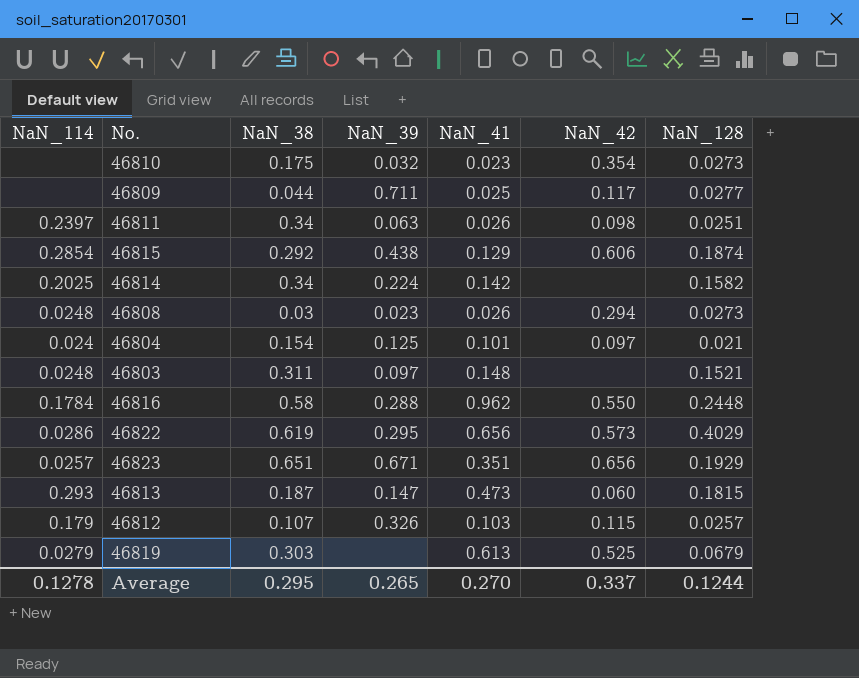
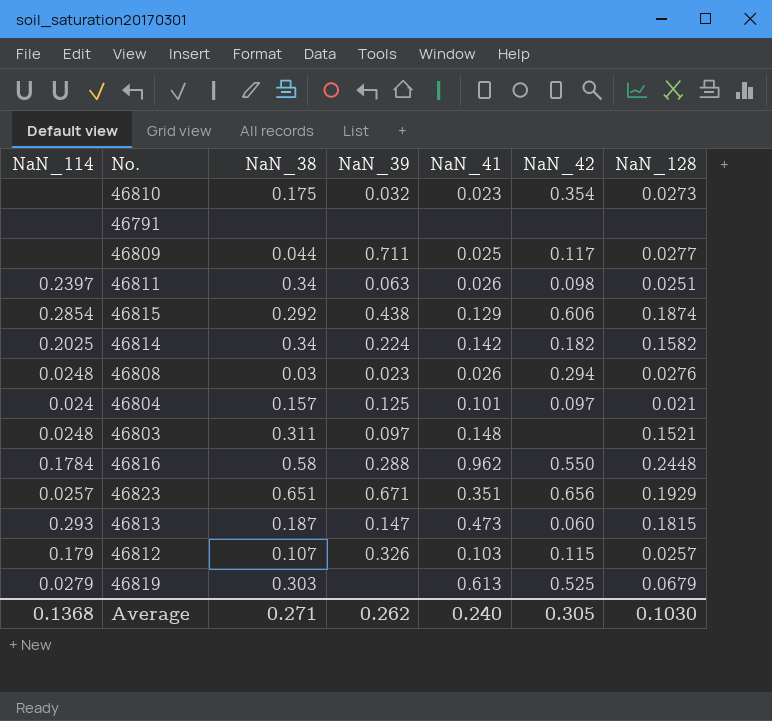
row 46822: 0.0286 | 0.619 | 0.295 | 0.656 | 0.573 | 0.4029 -> none
row 46791: none -> none | none | none | none | none | none
46814 | NaN_42: none -> 0.182
46808 | NaN_128: 0.0273 -> 0.0276
46804 | NaN_38: 0.154 -> 0.157
Average | NaN_114: 0.1278 -> 0.1368
Average | NaN_38: 0.295 -> 0.271
Average | NaN_39: 0.265 -> 0.262
Average | NaN_41: 0.270 -> 0.240
Average | NaN_42: 0.337 -> 0.305
Average | NaN_128: 0.1244 -> 0.1030

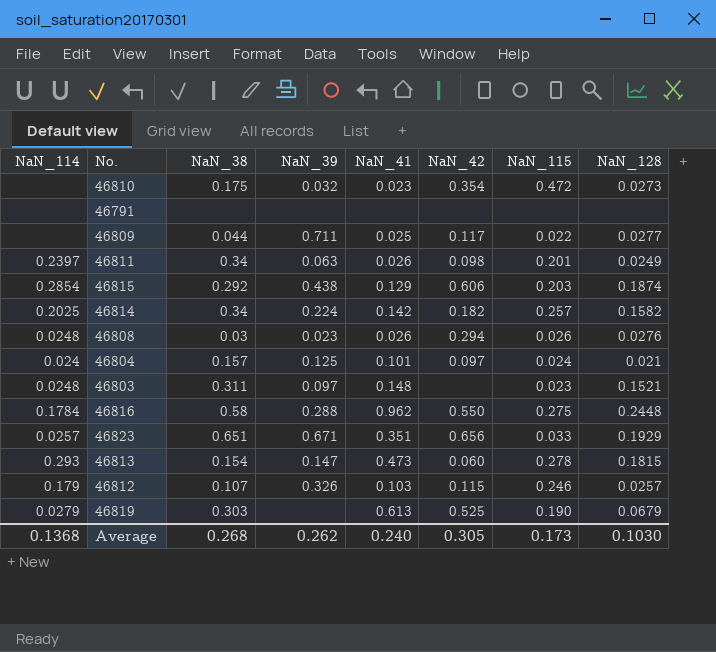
column NaN_115 | position: none -> 7
46811 | NaN_128: 0.0251 -> 0.0249
46813 | NaN_38: 0.187 -> 0.154
Average | NaN_38: 0.271 -> 0.268

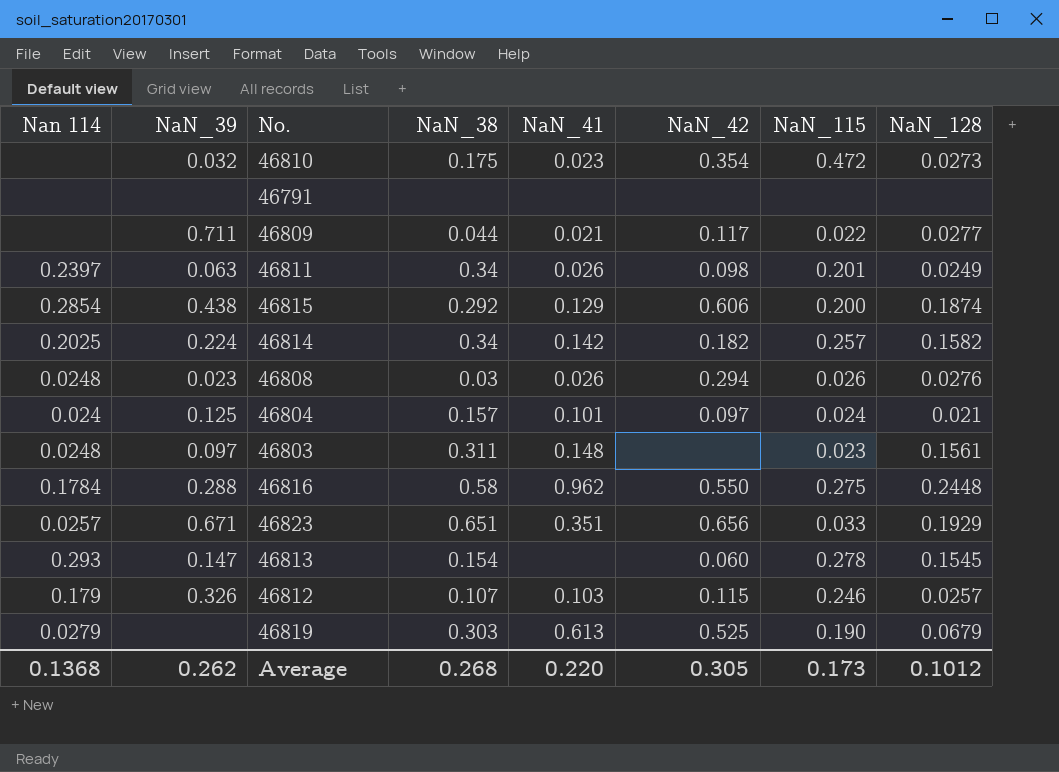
column name: NaN_114 -> Nan 114
column NaN_39 | position: 4 -> 2
46809 | NaN_41: 0.025 -> 0.021
46815 | NaN_115: 0.203 -> 0.200
46803 | NaN_128: 0.1521 -> 0.1561
46813 | NaN_41: 0.473 -> none
46813 | NaN_128: 0.1815 -> 0.1545
Average | NaN_41: 0.240 -> 0.220
Average | NaN_128: 0.1030 -> 0.1012

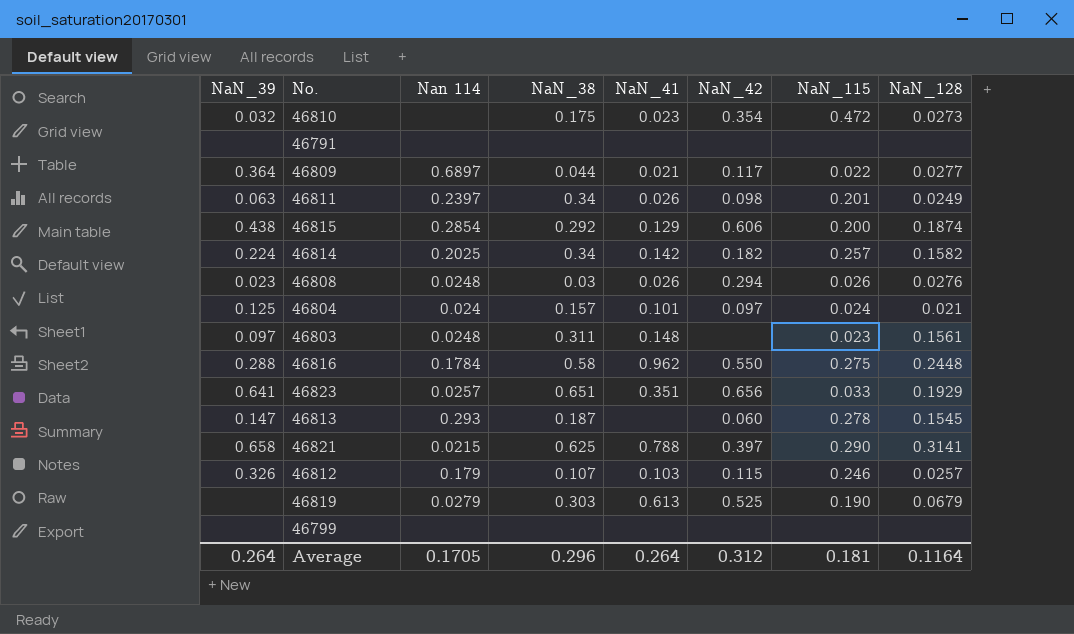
column Nan 114 | position: 1 -> 3
46809 | NaN_39: 0.711 -> 0.364
46809 | Nan 114: none -> 0.6897
46823 | NaN_39: 0.671 -> 0.641
46813 | NaN_38: 0.154 -> 0.187
row 46821: none -> 0.658 | 0.0215 | 0.625 | 0.788 | 0.397 | 0.290 | 0.3141
row 46799: none -> none | none | none | none | none | none | none
Average | NaN_39: 0.262 -> 0.264
Average | Nan 114: 0.1368 -> 0.1705
Average | NaN_38: 0.268 -> 0.296
Average | NaN_41: 0.220 -> 0.264
Average | NaN_42: 0.305 -> 0.312
Average | NaN_115: 0.173 -> 0.181
Average | NaN_128: 0.1012 -> 0.1164

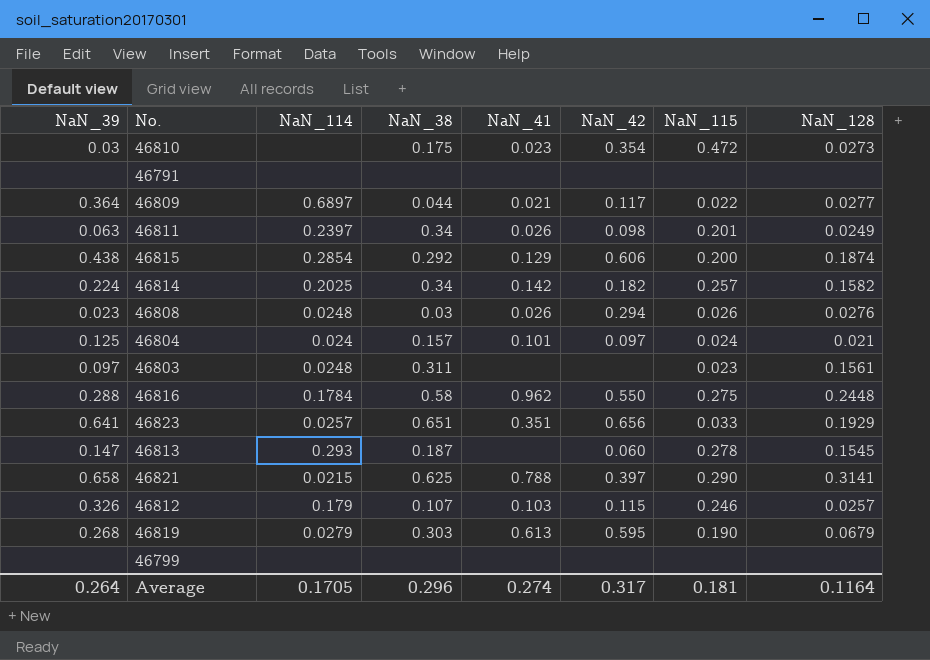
column name: Nan 114 -> NaN_114
46810 | NaN_39: 0.032 -> 0.03
46803 | NaN_41: 0.148 -> none
46819 | NaN_39: none -> 0.268
46819 | NaN_42: 0.525 -> 0.595
Average | NaN_41: 0.264 -> 0.274
Average | NaN_42: 0.312 -> 0.317

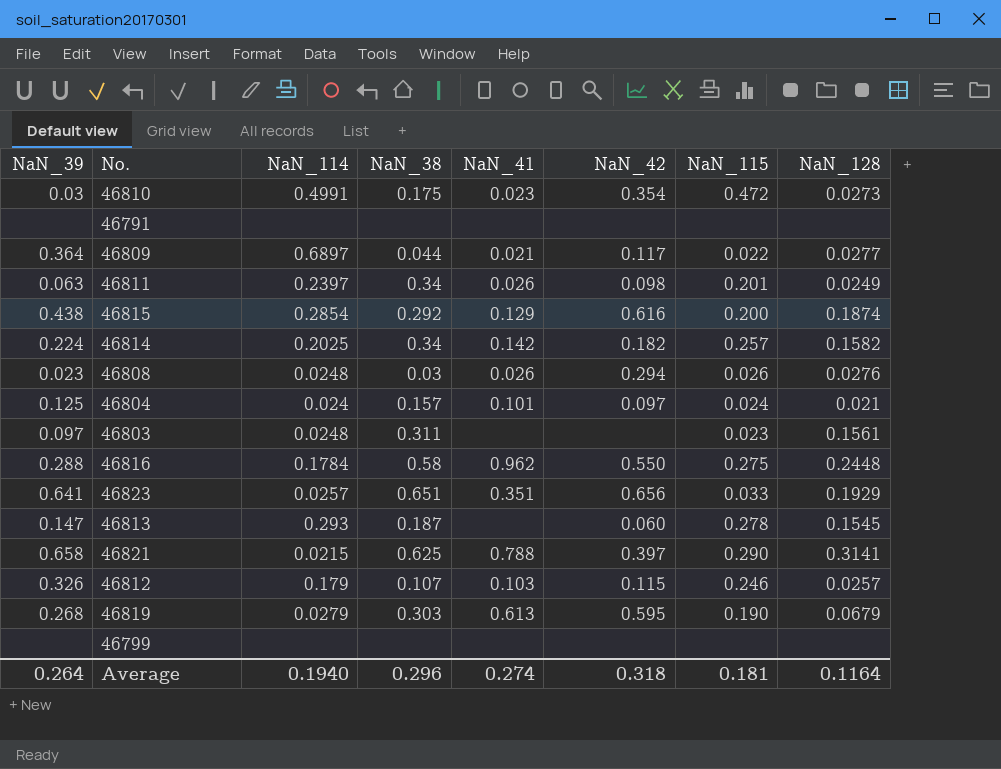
46810 | NaN_114: none -> 0.4991
46815 | NaN_42: 0.606 -> 0.616
Average | NaN_114: 0.1705 -> 0.1940
Average | NaN_42: 0.317 -> 0.318

